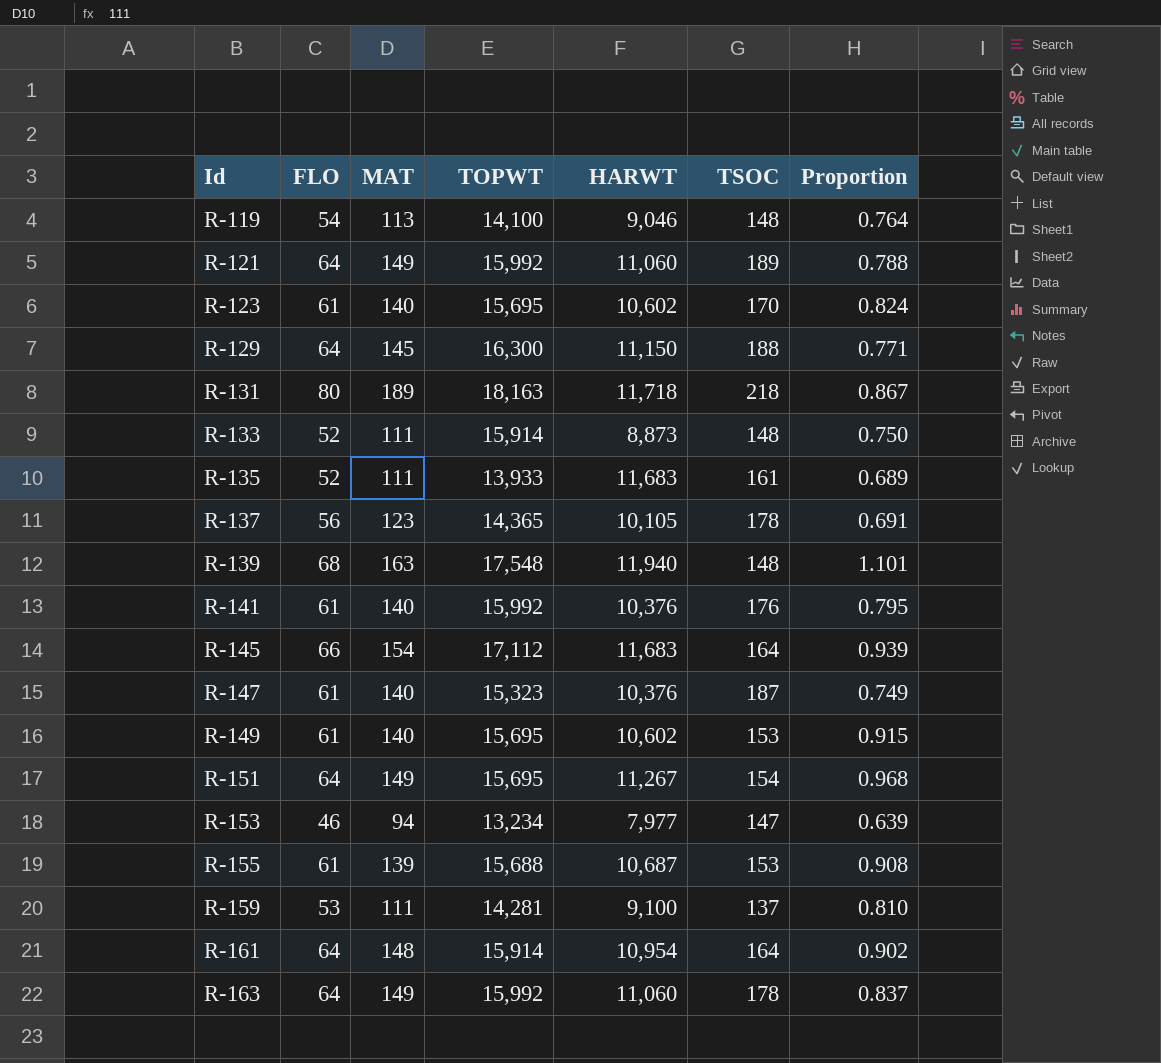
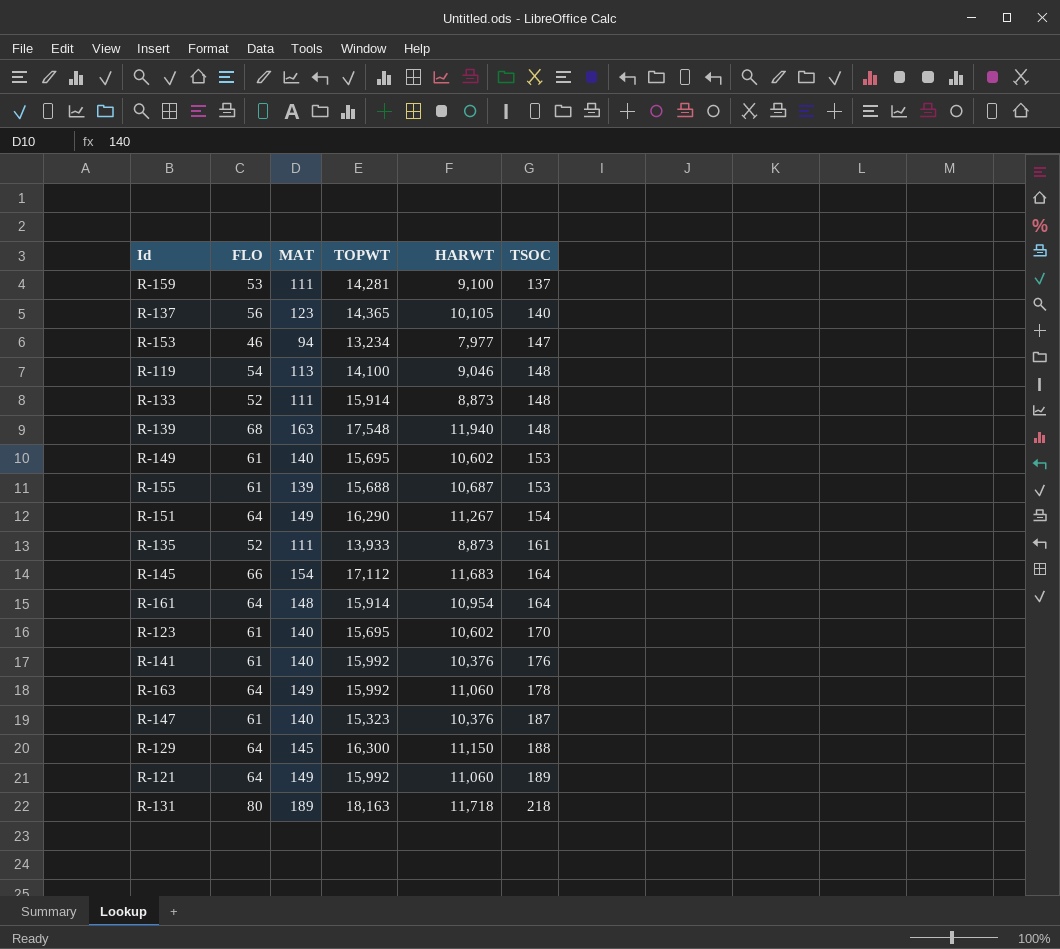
row order: Id ascending -> TSOC ascending
column Proportion | formula: [MAT] / [TSOC] -> none
R-137 | TSOC: 178 -> 140
R-151 | TOPWT: 15,695 -> 16,290
R-135 | HARWT: 11,683 -> 8,873

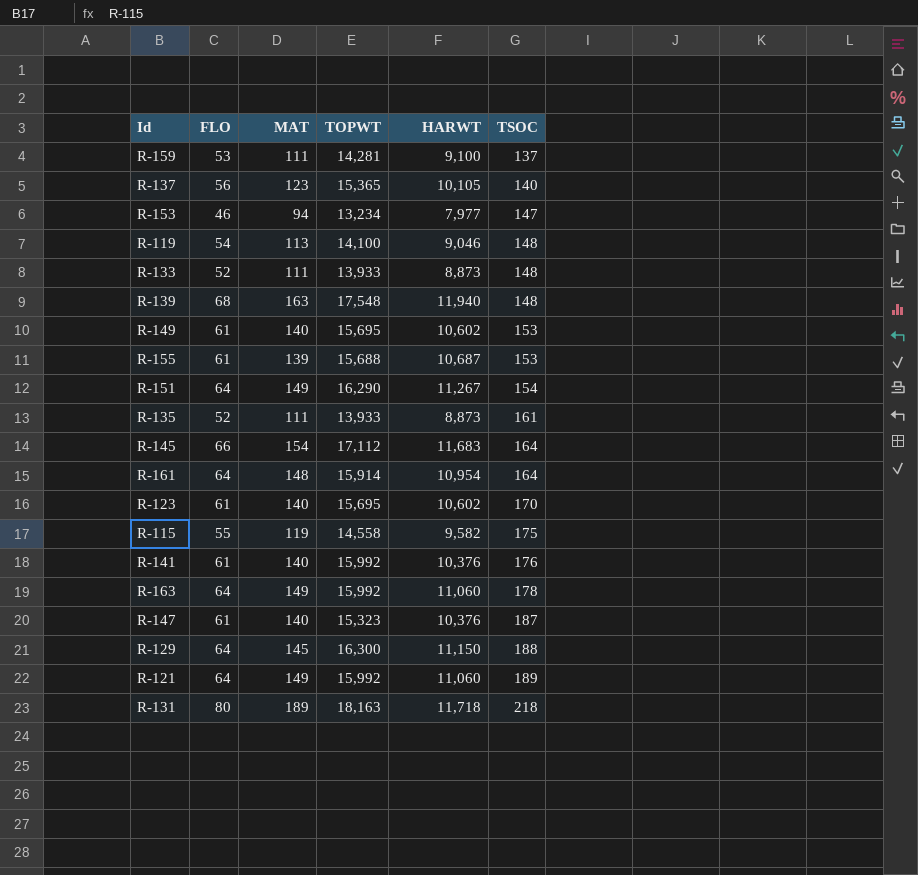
R-137 | TOPWT: 14,365 -> 15,365
R-133 | TOPWT: 15,914 -> 13,933
row R-115: none -> 55 | 119 | 14,558 | 9,582 | 175

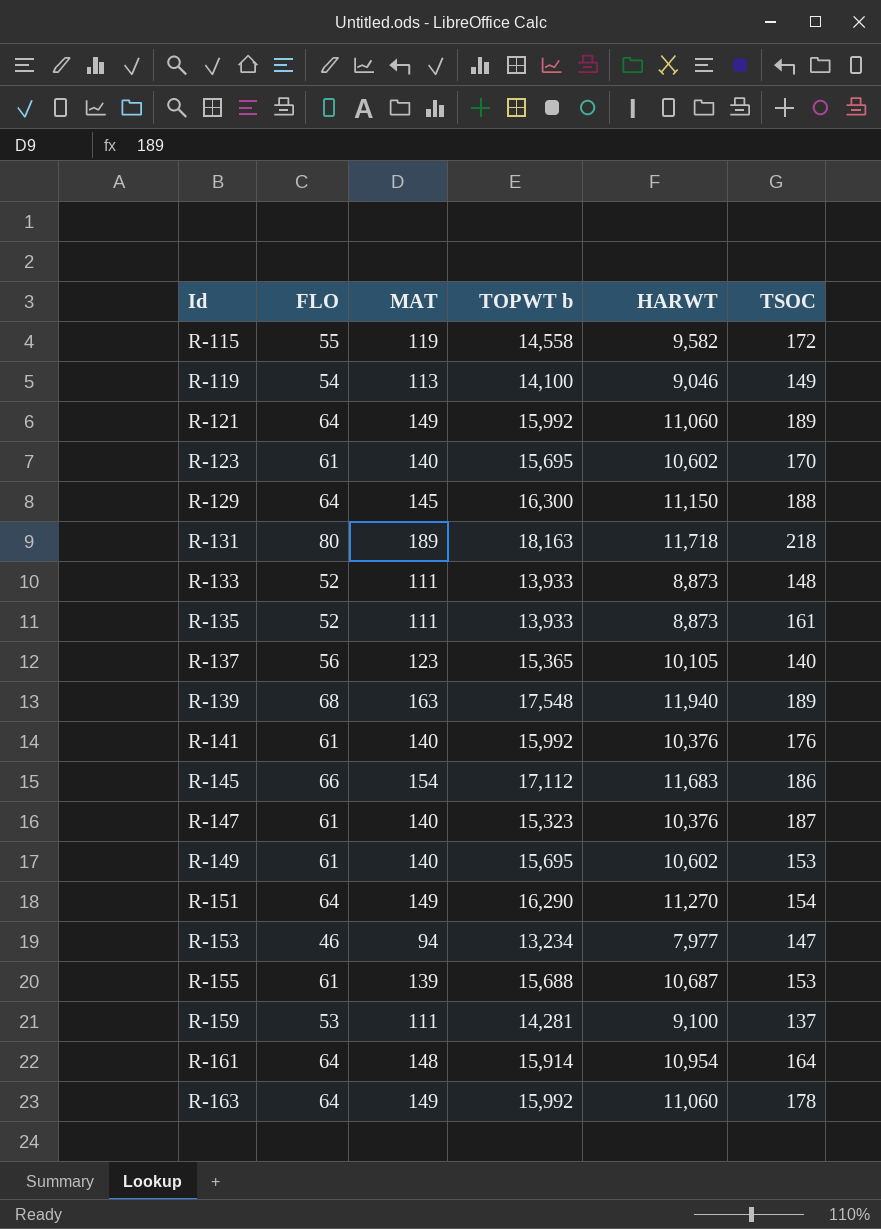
row order: TSOC ascending -> Id ascending
column name: TOPWT -> TOPWT b
R-115 | TSOC: 175 -> 172
R-119 | TSOC: 148 -> 149
R-139 | TSOC: 148 -> 189
R-145 | TSOC: 164 -> 186
R-151 | HARWT: 11,267 -> 11,270

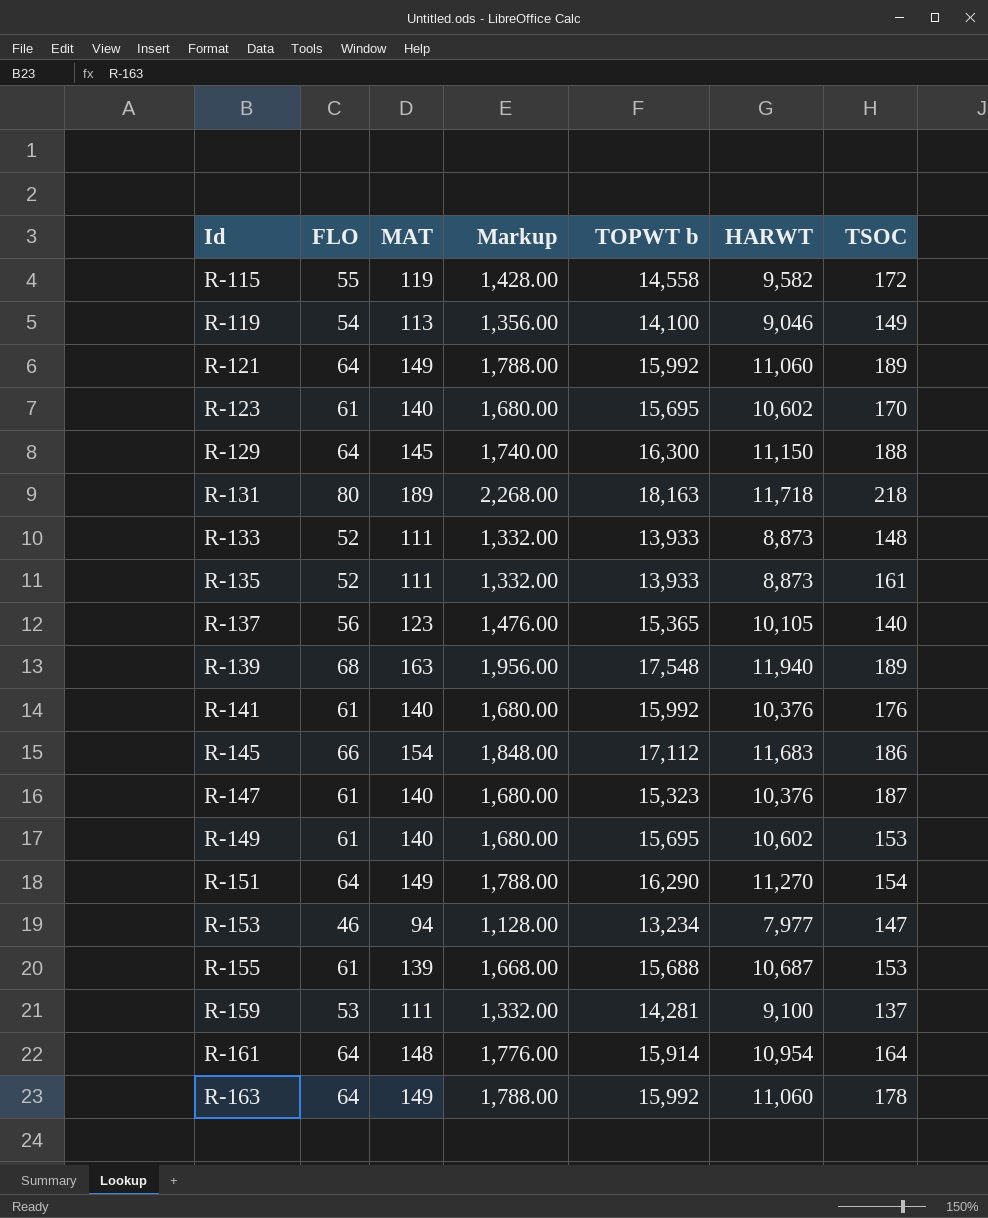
column Markup | formula: none -> [MAT] * 12

